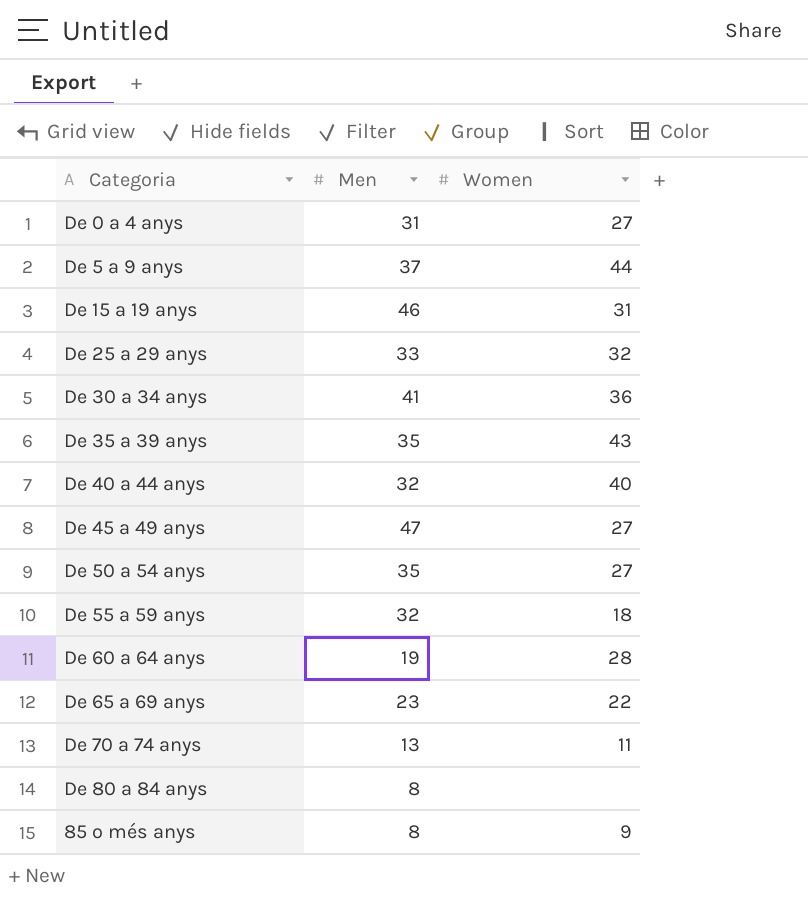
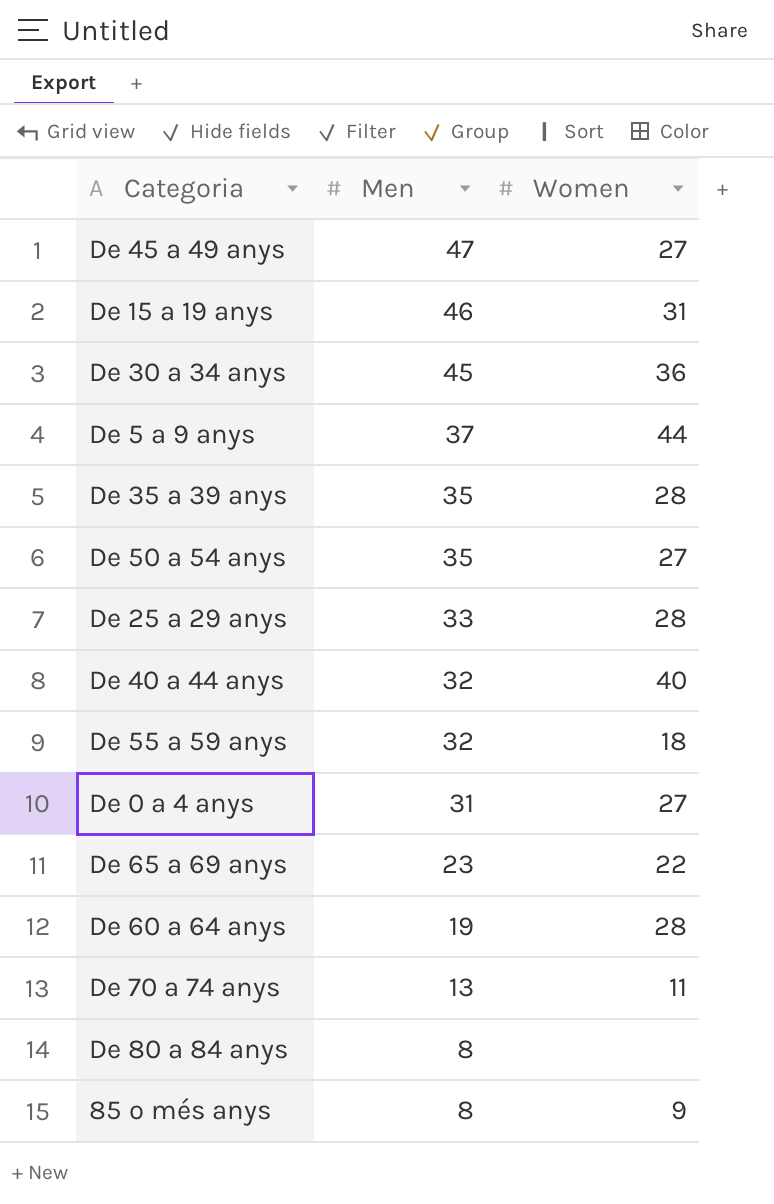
row order: none -> Men descending
De 30 a 34 anys | Men: 41 -> 45
De 35 a 39 anys | Women: 43 -> 28
De 25 a 29 anys | Women: 32 -> 28

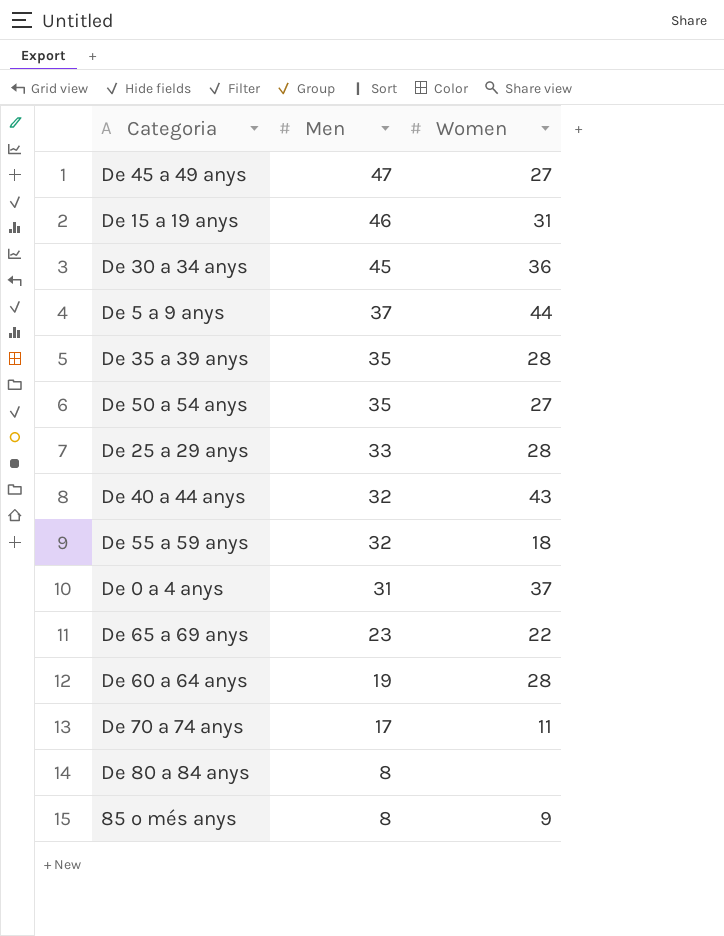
De 40 a 44 anys | Women: 40 -> 43
De 0 a 4 anys | Women: 27 -> 37
De 70 a 74 anys | Men: 13 -> 17

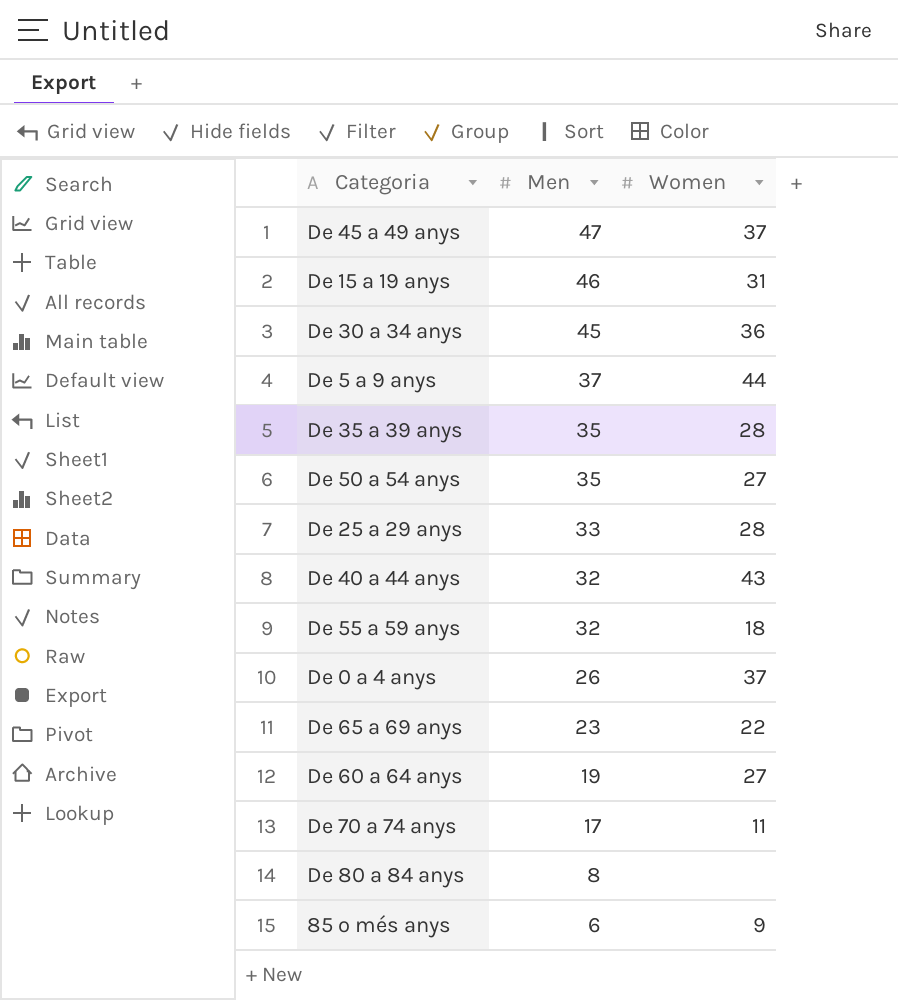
De 45 a 49 anys | Women: 27 -> 37
De 0 a 4 anys | Men: 31 -> 26
De 60 a 64 anys | Women: 28 -> 27
85 o més anys | Men: 8 -> 6

